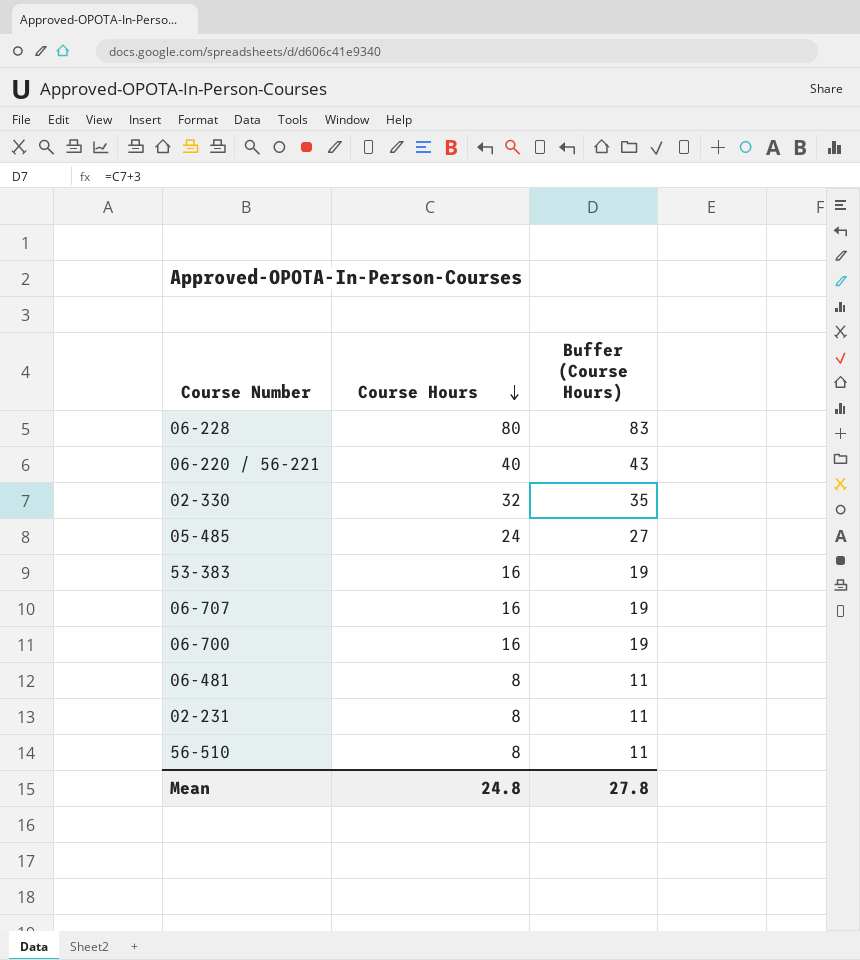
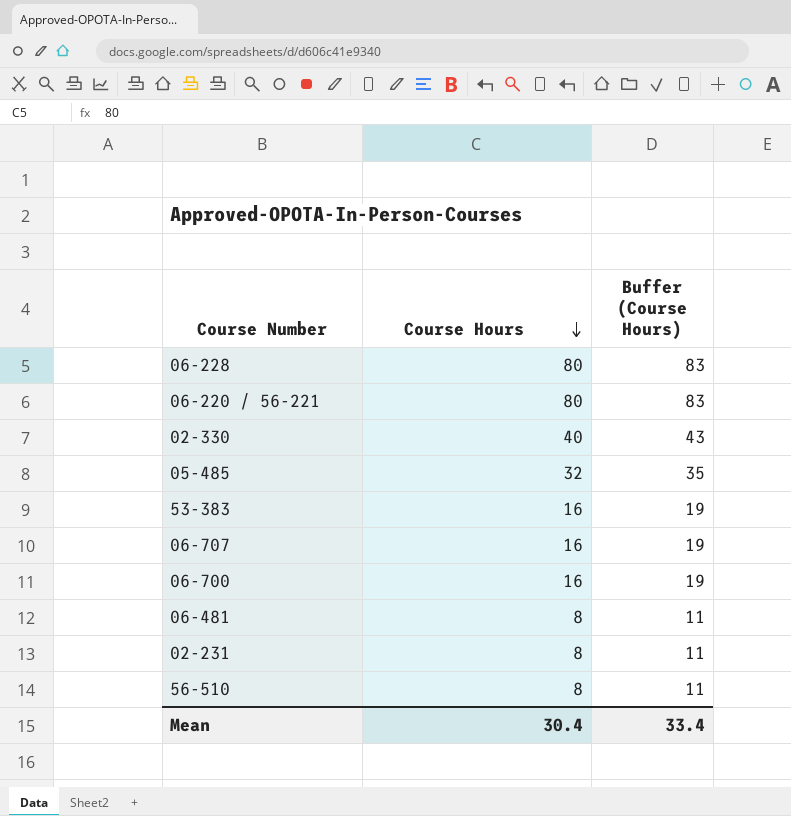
06-220 / 56-221 | Course Hours: 40 -> 80
06-220 / 56-221 | Buffer (Course Hours): 43 -> 83
02-330 | Course Hours: 32 -> 40
02-330 | Buffer (Course Hours): 35 -> 43
05-485 | Course Hours: 24 -> 32
05-485 | Buffer (Course Hours): 27 -> 35
Mean | Course Hours: 24.8 -> 30.4
Mean | Buffer (Course Hours): 27.8 -> 33.4

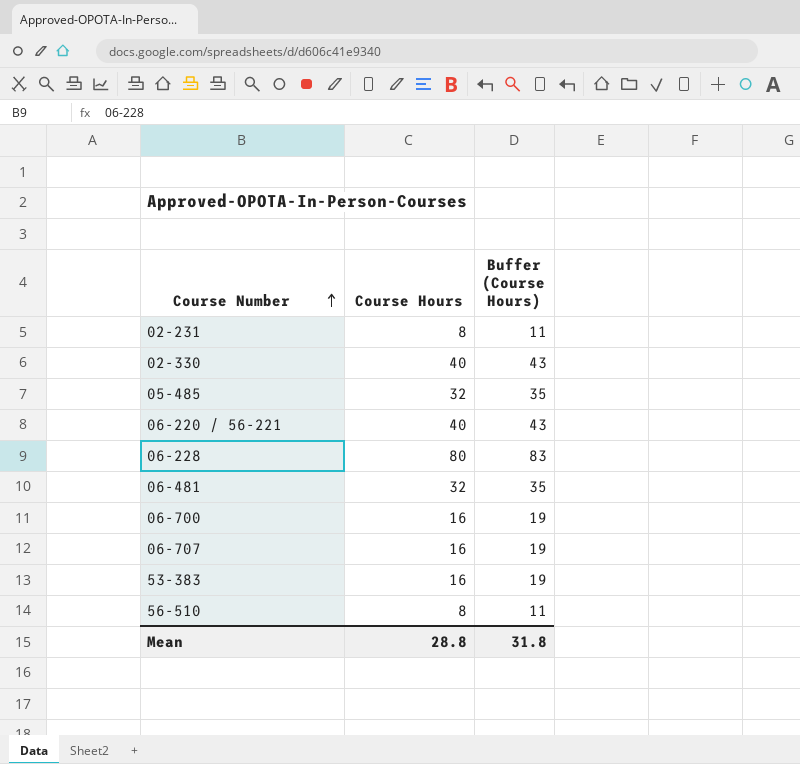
row order: Course Hours descending -> Course Number ascending
06-220 / 56-221 | Course Hours: 80 -> 40
06-220 / 56-221 | Buffer (Course Hours): 83 -> 43
06-481 | Course Hours: 8 -> 32
06-481 | Buffer (Course Hours): 11 -> 35
Mean | Course Hours: 30.4 -> 28.8
Mean | Buffer (Course Hours): 33.4 -> 31.8

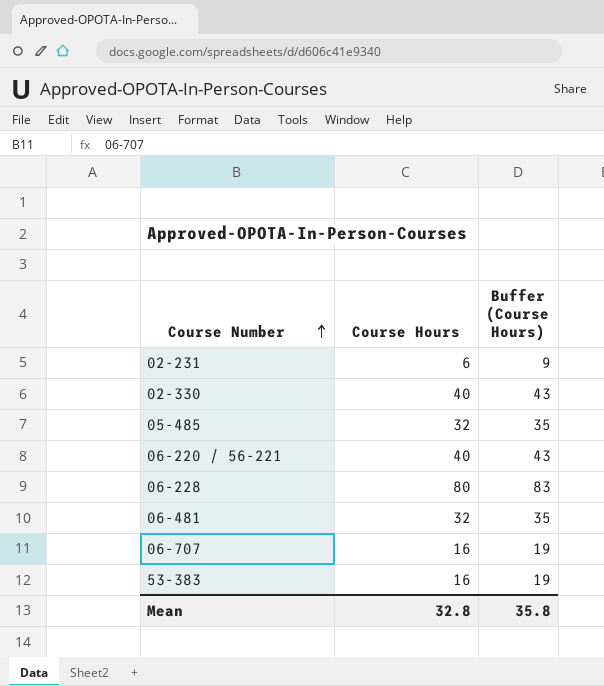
row 06-700: 16 | 19 -> none
row 56-510: 8 | 11 -> none
02-231 | Course Hours: 8 -> 6
02-231 | Buffer (Course Hours): 11 -> 9
Mean | Course Hours: 28.8 -> 32.8
Mean | Buffer (Course Hours): 31.8 -> 35.8

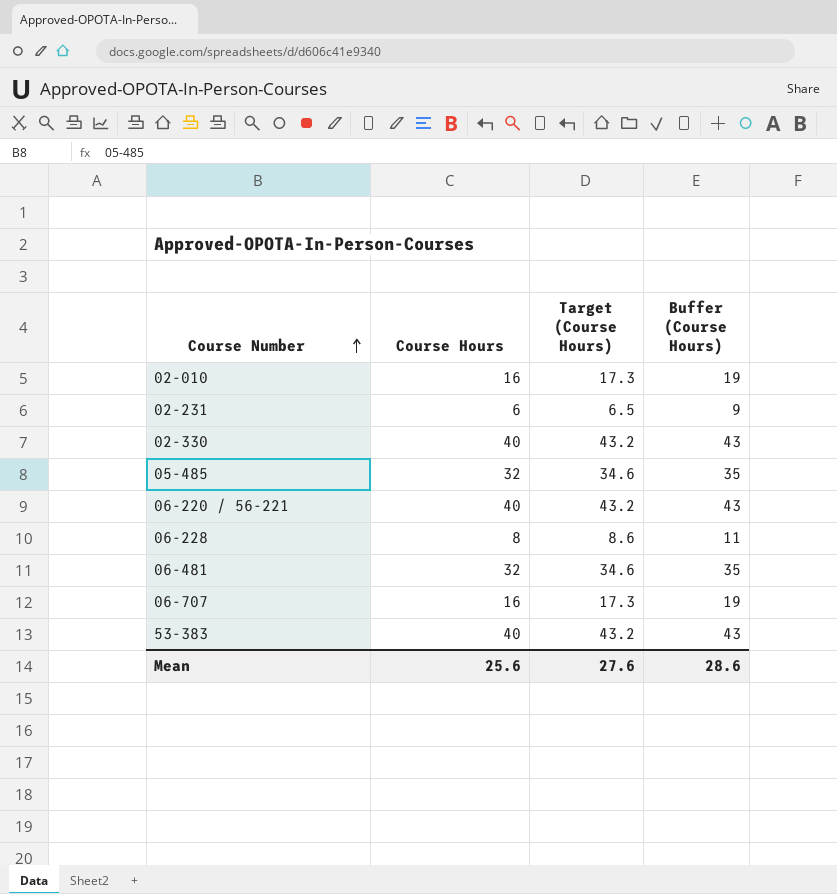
column Target (Course Hours) | formula: none -> [Course Hours] * 1.08
row 02-010: none -> 16 | 17.3 | 19
06-228 | Course Hours: 80 -> 8
06-228 | Buffer (Course Hours): 83 -> 11
53-383 | Course Hours: 16 -> 40
53-383 | Buffer (Course Hours): 19 -> 43
Mean | Course Hours: 32.8 -> 25.6
Mean | Buffer (Course Hours): 35.8 -> 28.6

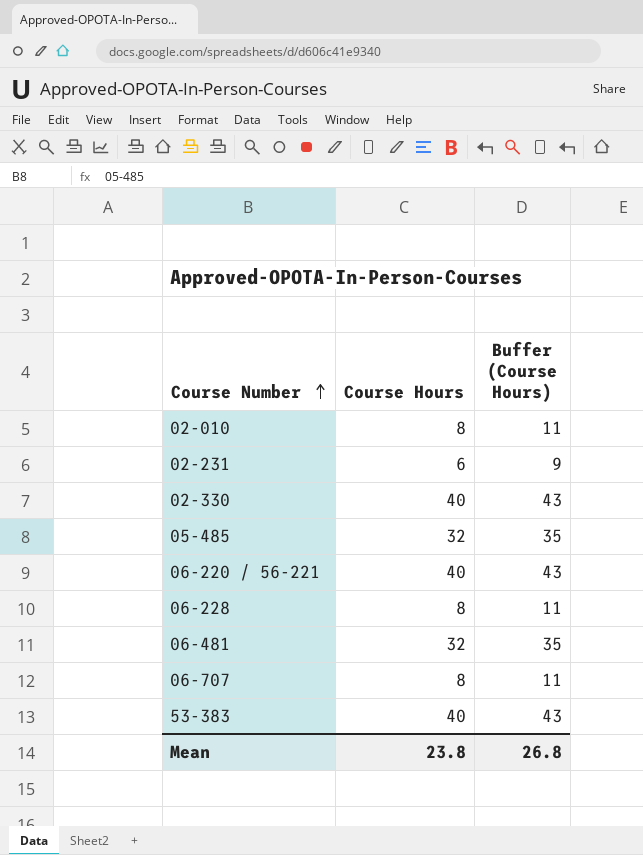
column Target (Course Hours) | formula: [Course Hours] * 1.08 -> none
02-010 | Course Hours: 16 -> 8
02-010 | Buffer (Course Hours): 19 -> 11
06-707 | Course Hours: 16 -> 8
06-707 | Buffer (Course Hours): 19 -> 11
Mean | Course Hours: 25.6 -> 23.8
Mean | Buffer (Course Hours): 28.6 -> 26.8

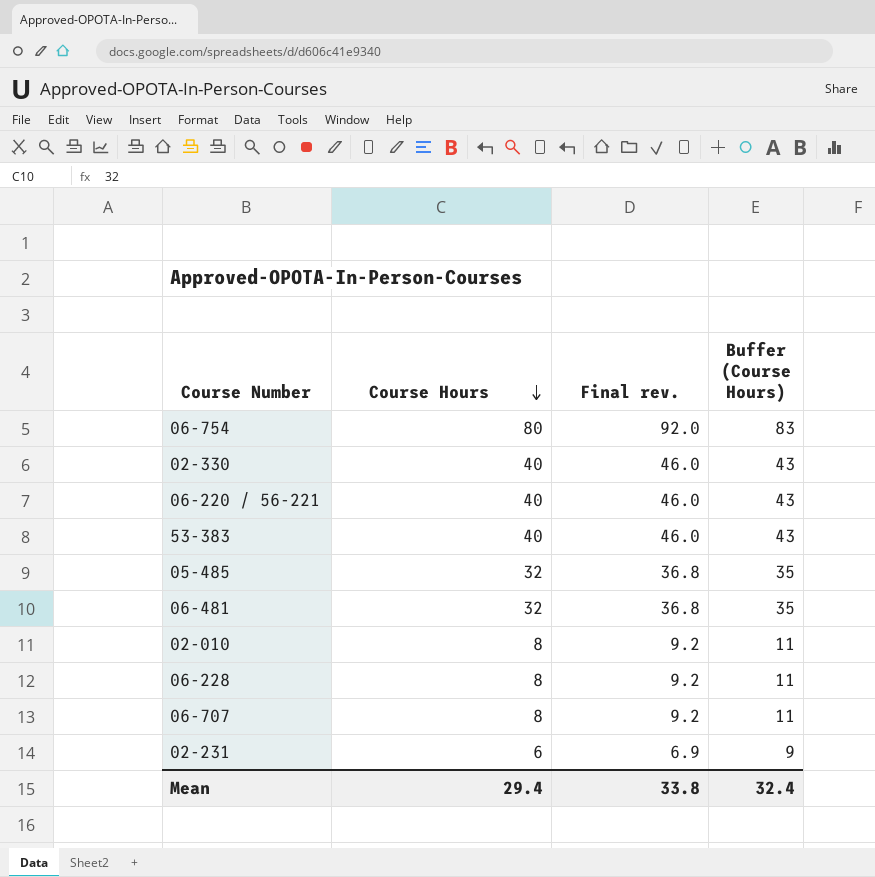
row order: Course Number ascending -> Course Hours descending
column Final rev. | formula: none -> [Course Hours] * 1.15
row 06-754: none -> 80 | 92.0 | 83
Mean | Course Hours: 23.8 -> 29.4
Mean | Buffer (Course Hours): 26.8 -> 32.4

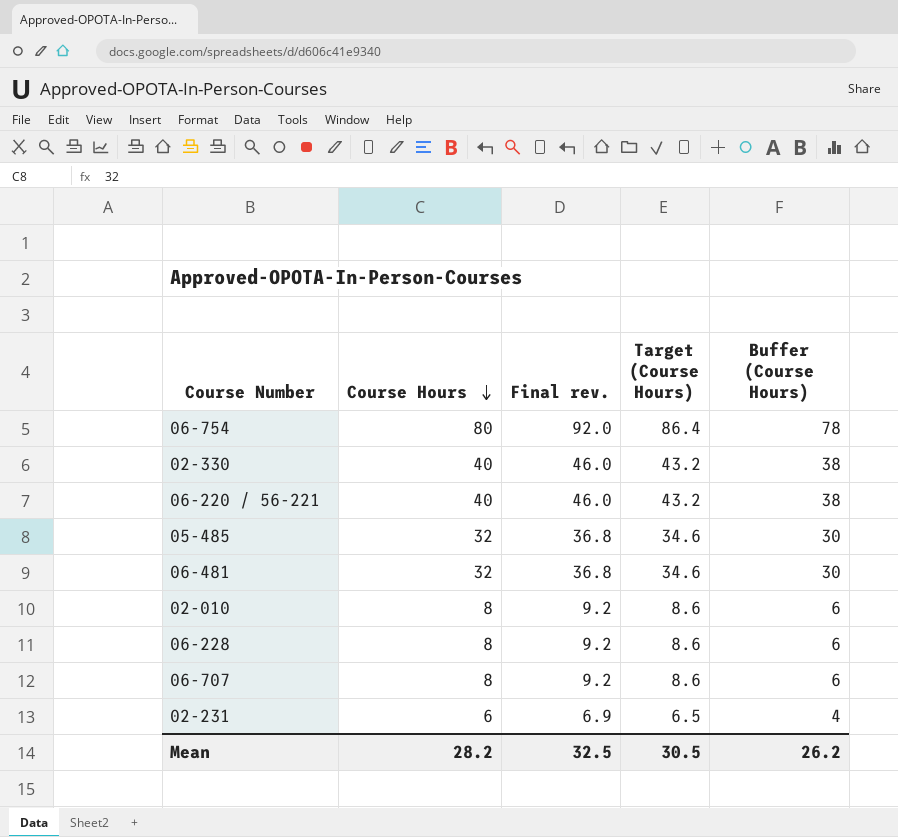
column Target (Course Hours) | formula: none -> [Course Hours] * 1.08
column Buffer (Course Hours) | formula: [Course Hours] + 3 -> [Course Hours] - 2
row 53-383: 40 | 46.0 | 43 -> none
Mean | Course Hours: 29.4 -> 28.2
Mean | Final rev.: 33.8 -> 32.5
Mean | Buffer (Course Hours): 32.4 -> 26.2

